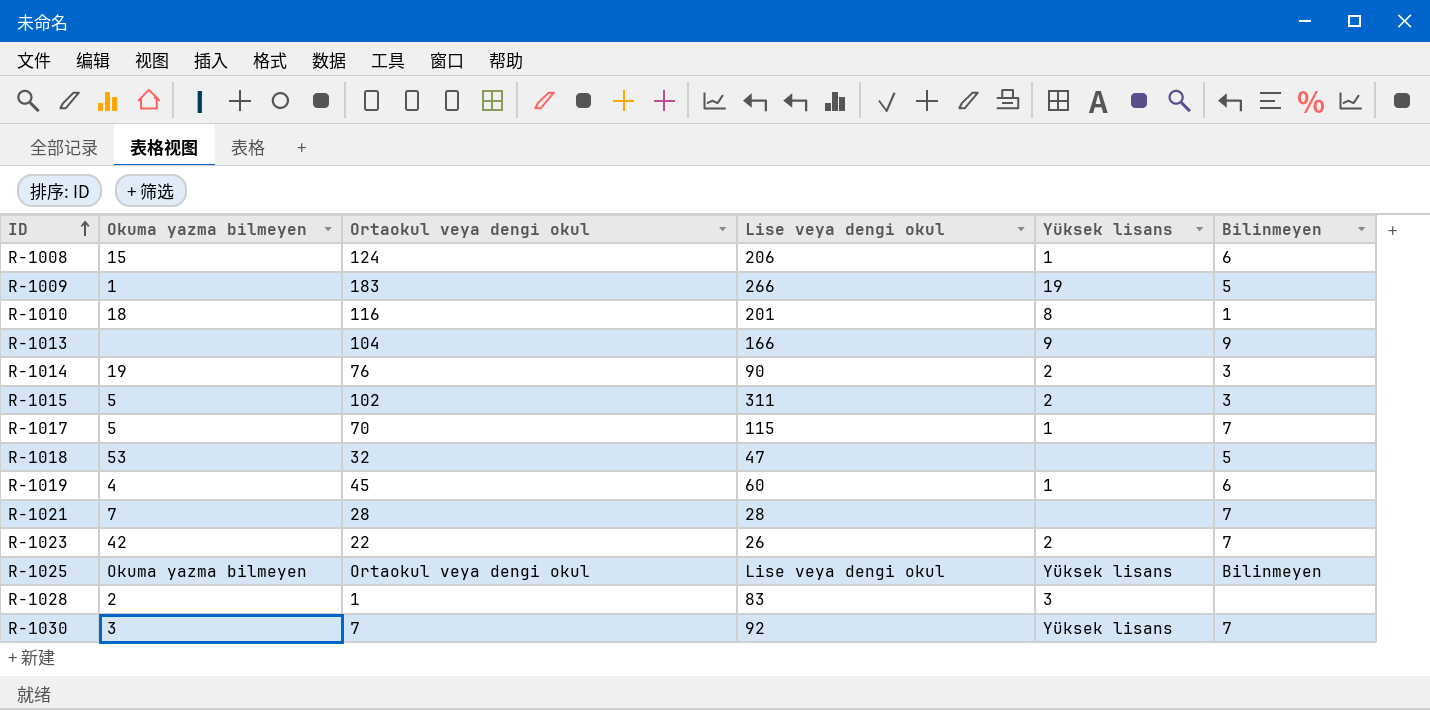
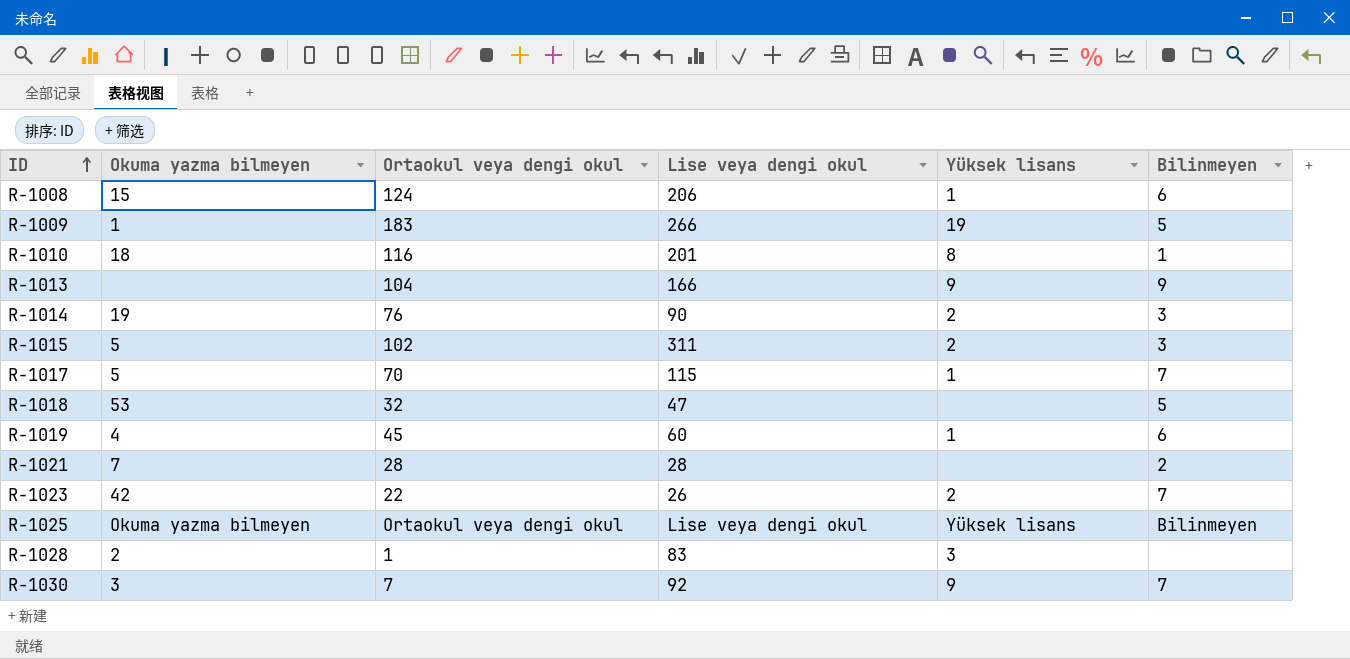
R-1021 | Bilinmeyen: 7 -> 2
R-1030 | Yüksek lisans: Yüksek lisans -> 9

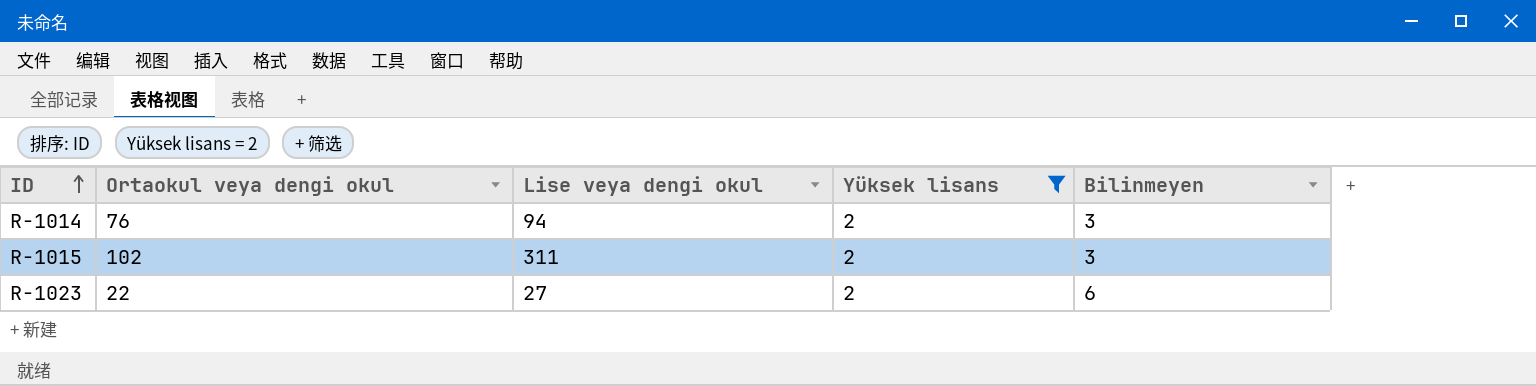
filter: none -> Yüksek lisans = 2
column Okuma yazma bilmeyen | position: 2 -> none
R-1014 | Lise veya dengi okul: 90 -> 94
R-1023 | Lise veya dengi okul: 26 -> 27
R-1023 | Bilinmeyen: 7 -> 6

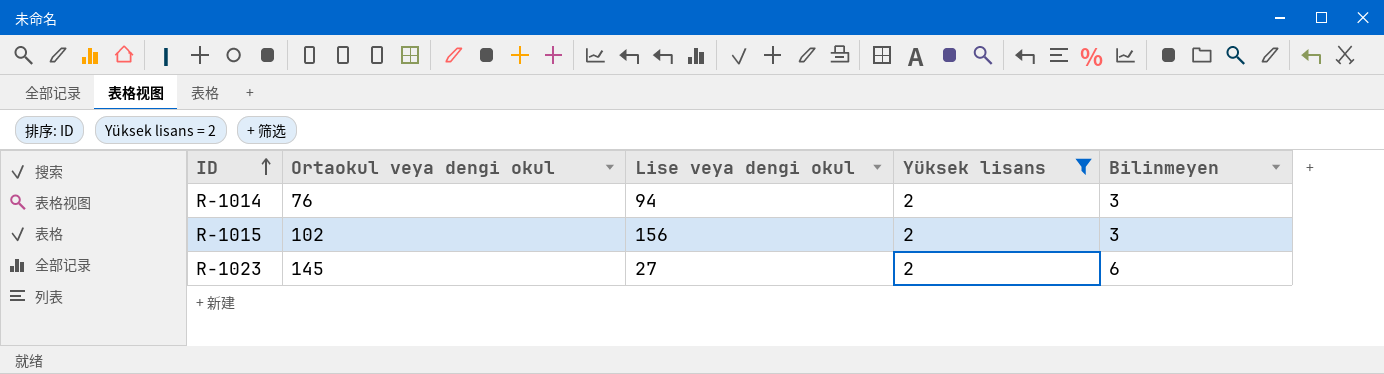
R-1015 | Lise veya dengi okul: 311 -> 156
R-1023 | Ortaokul veya dengi okul: 22 -> 145

